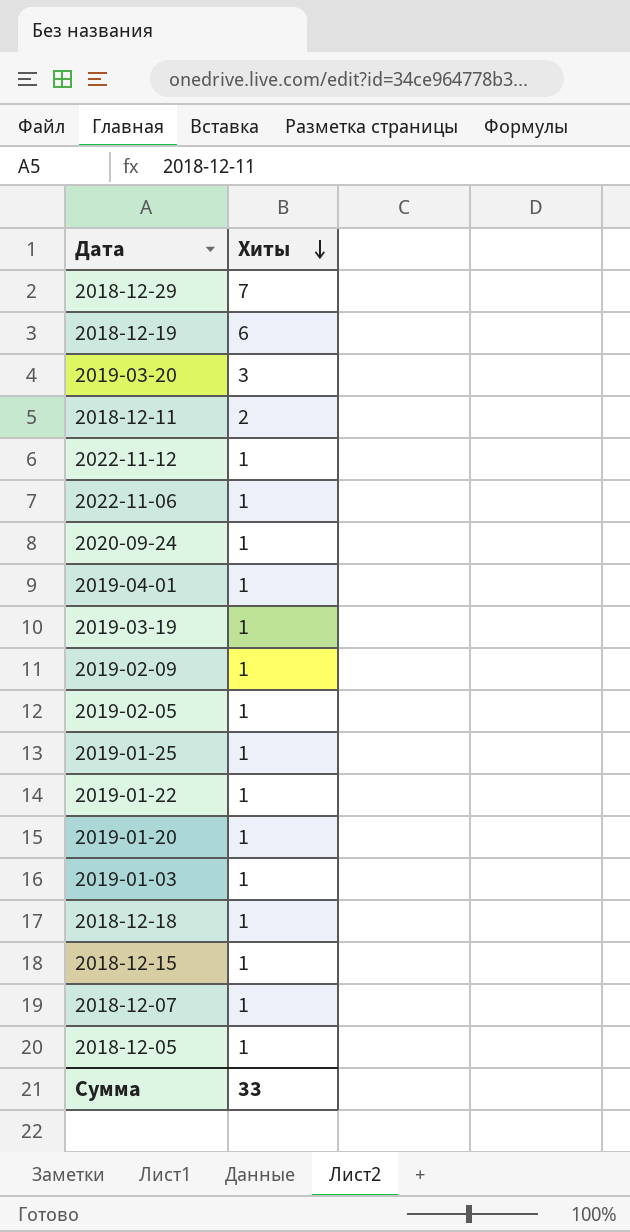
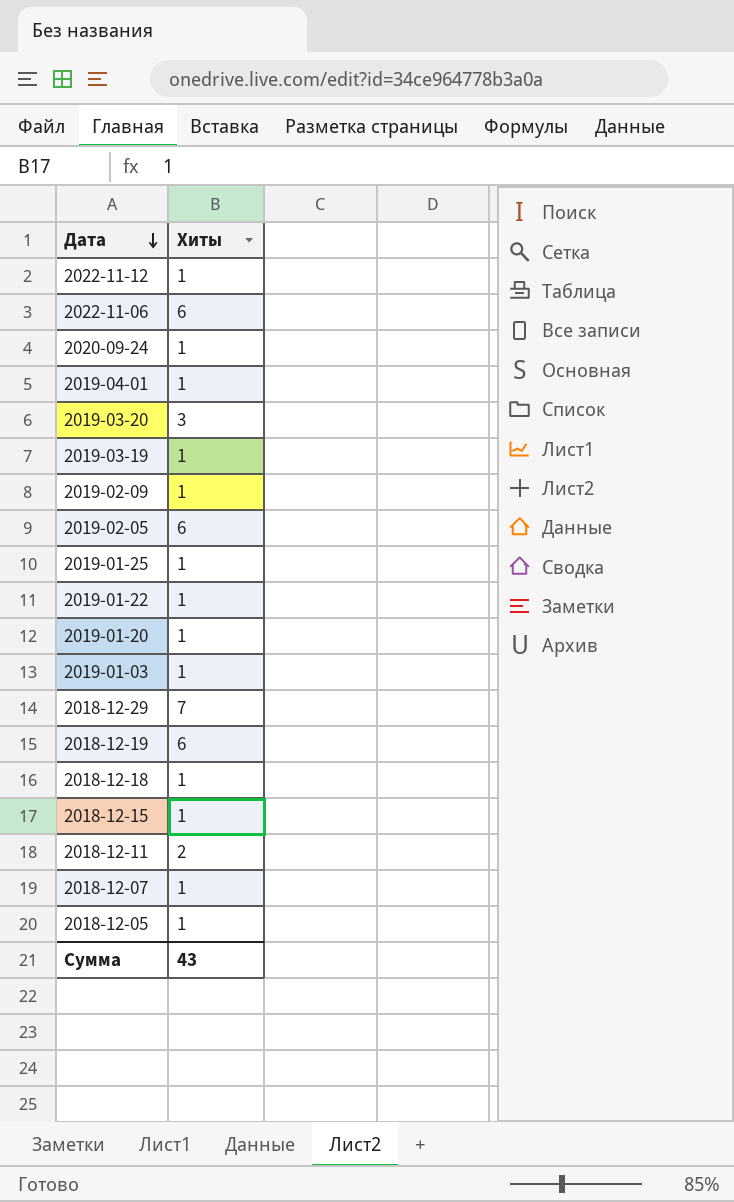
row order: Хиты descending -> Дата descending
2022-11-06 | Хиты: 1 -> 6
2019-02-05 | Хиты: 1 -> 6
Сумма | Хиты: 33 -> 43

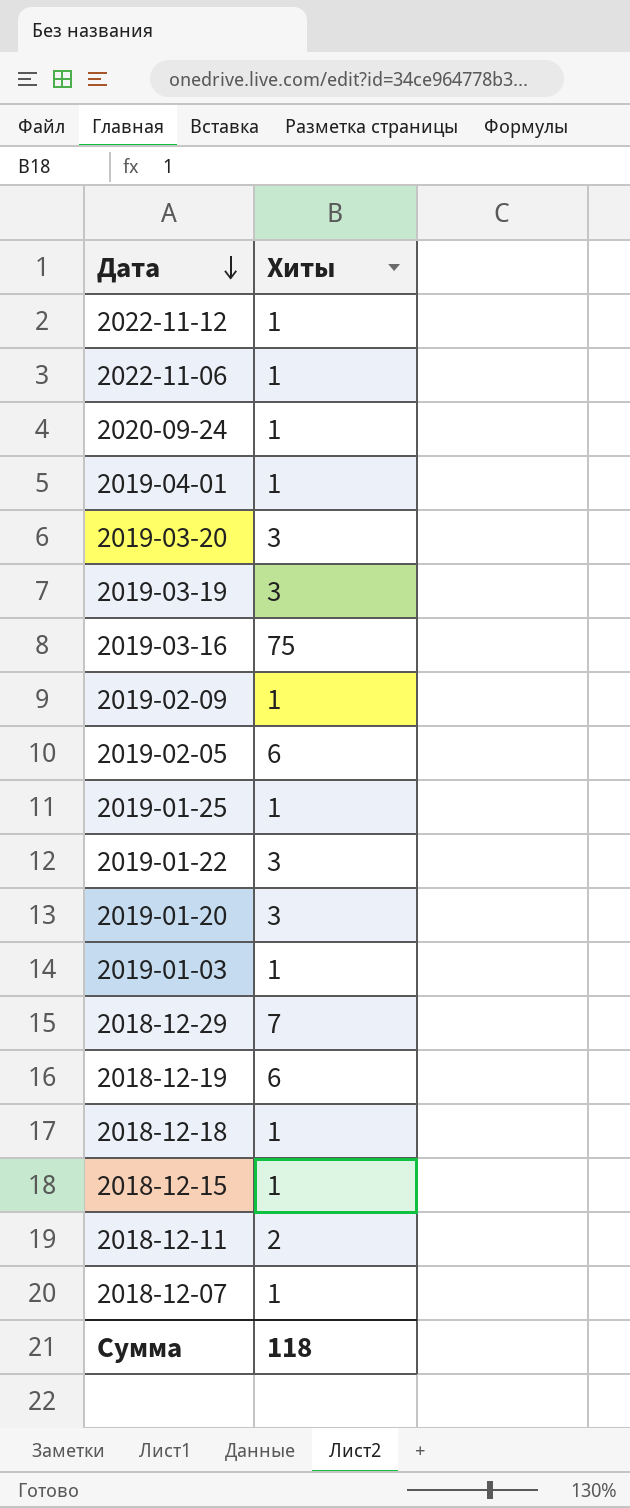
row 2018-12-05: 1 -> none
2022-11-06 | Хиты: 6 -> 1
2019-03-19 | Хиты: 1 -> 3
row 2019-03-16: none -> 75
2019-01-22 | Хиты: 1 -> 3
2019-01-20 | Хиты: 1 -> 3
Сумма | Хиты: 43 -> 118

